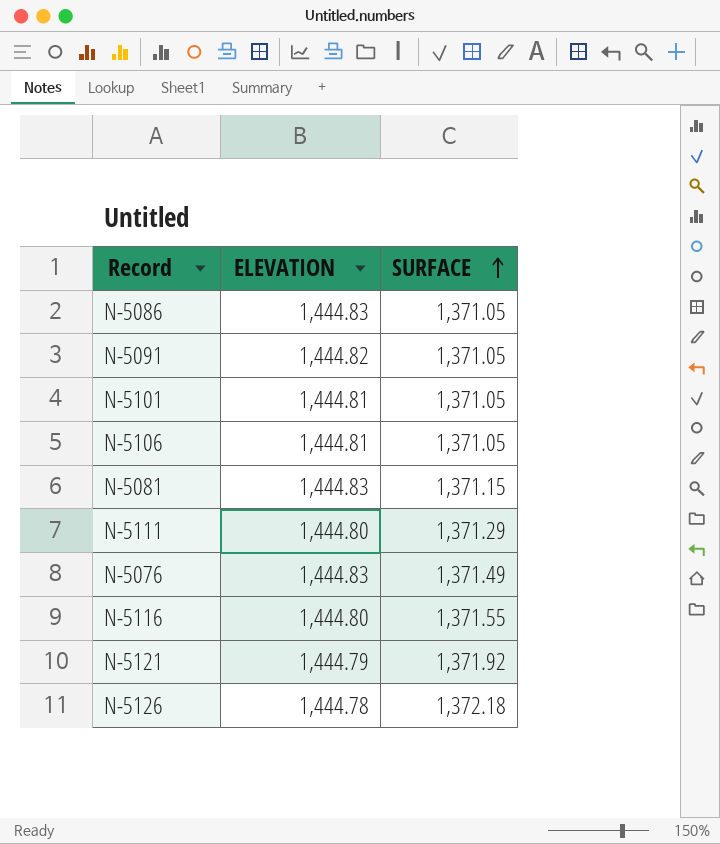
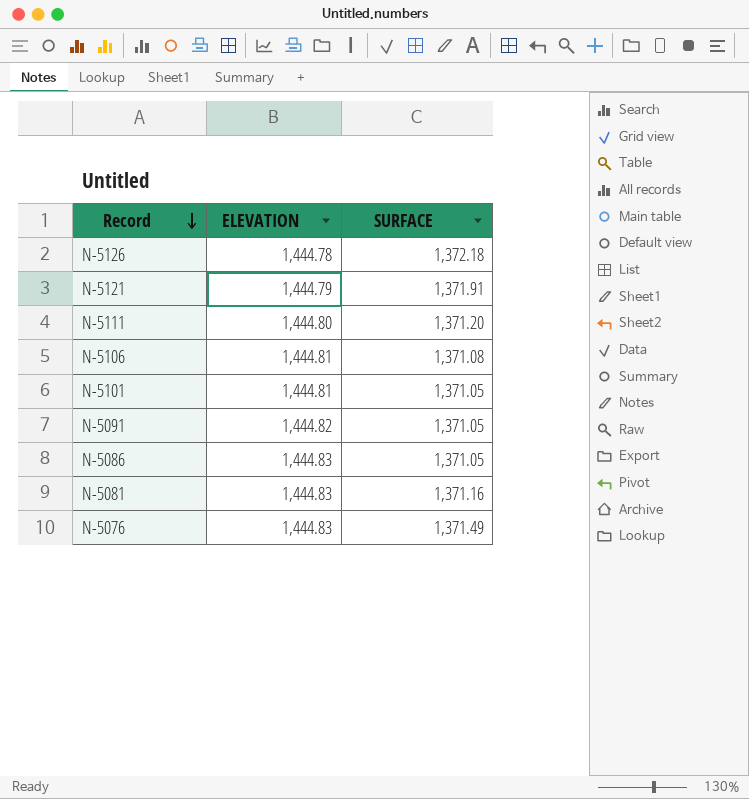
row order: SURFACE ascending -> Record descending
row N-5116: 1,444.80 | 1,371.55 -> none
N-5121 | SURFACE: 1,371.92 -> 1,371.91
N-5111 | SURFACE: 1,371.29 -> 1,371.20
N-5106 | SURFACE: 1,371.05 -> 1,371.08
N-5081 | SURFACE: 1,371.15 -> 1,371.16

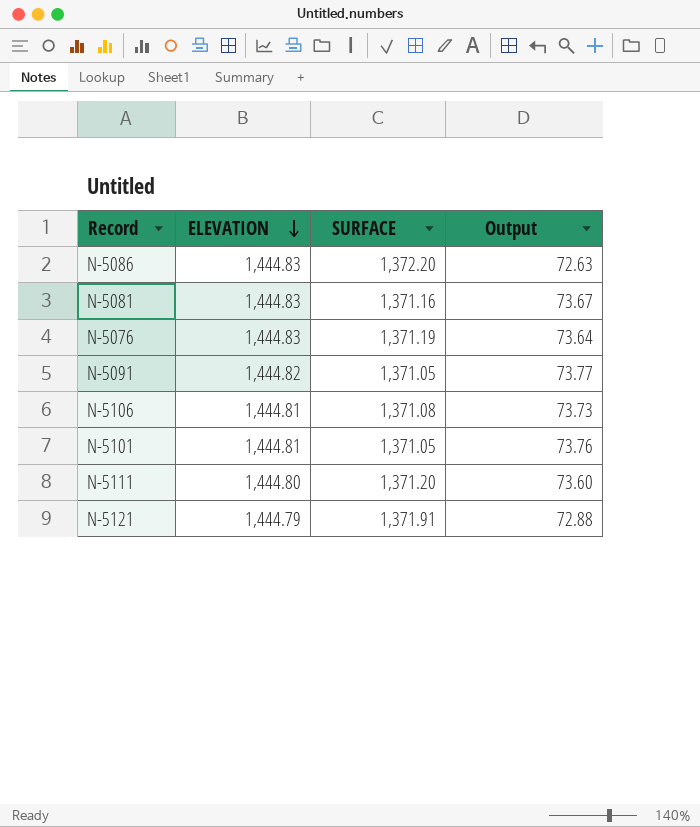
row order: Record descending -> ELEVATION descending
column Output | formula: none -> [ELEVATION] - [SURFACE]
row N-5126: 1,444.78 | 1,372.18 -> none
N-5086 | SURFACE: 1,371.05 -> 1,372.20
N-5076 | SURFACE: 1,371.49 -> 1,371.19

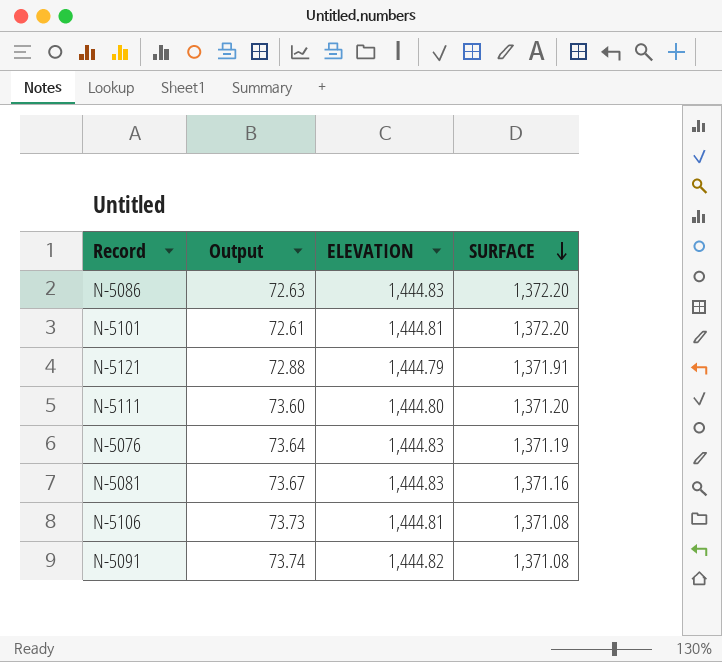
row order: ELEVATION descending -> SURFACE descending
column Output | position: 4 -> 2
N-5101 | Output: 73.76 -> 72.61
N-5101 | SURFACE: 1,371.05 -> 1,372.20
N-5091 | Output: 73.77 -> 73.74
N-5091 | SURFACE: 1,371.05 -> 1,371.08

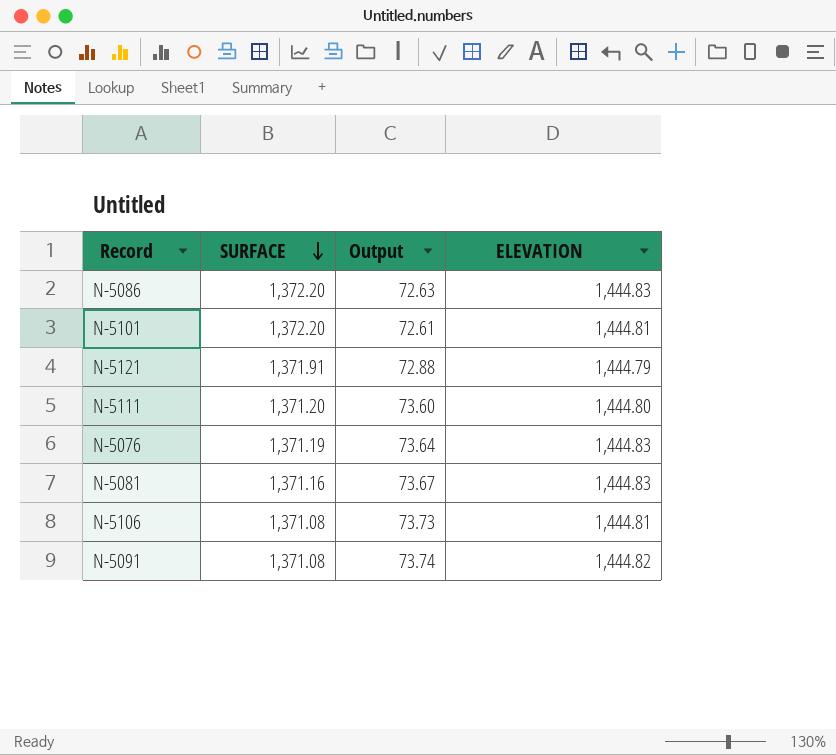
column SURFACE | position: 4 -> 2

